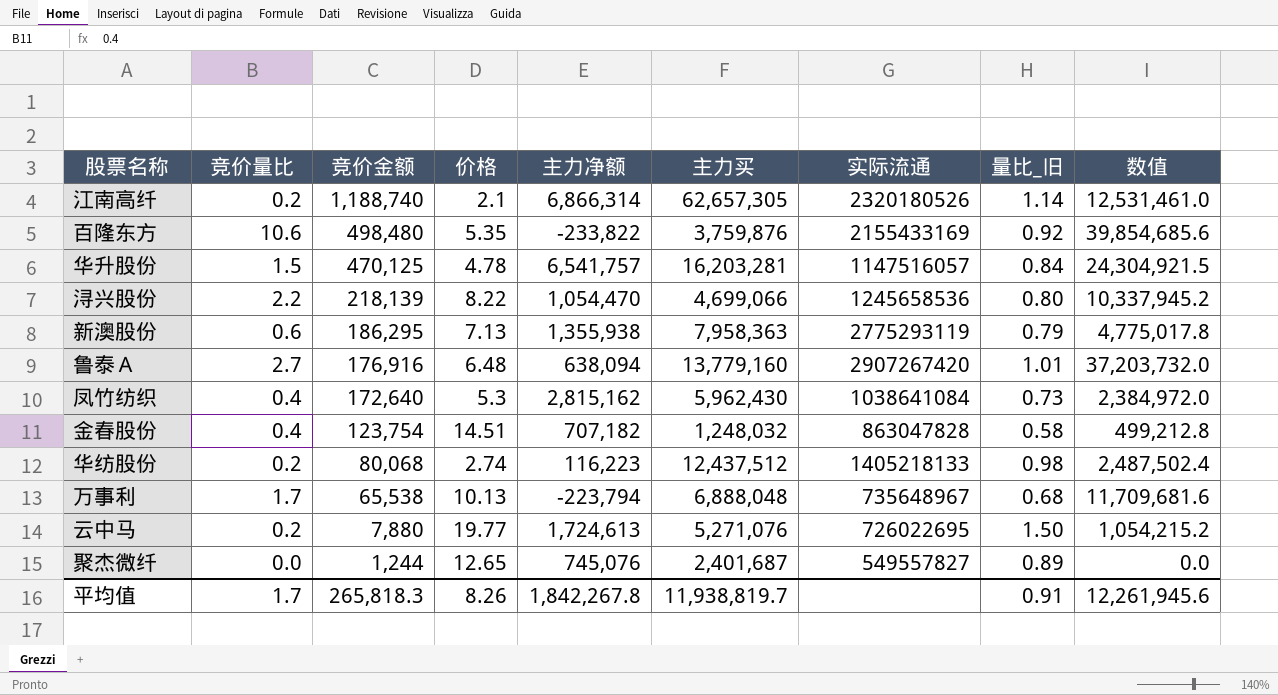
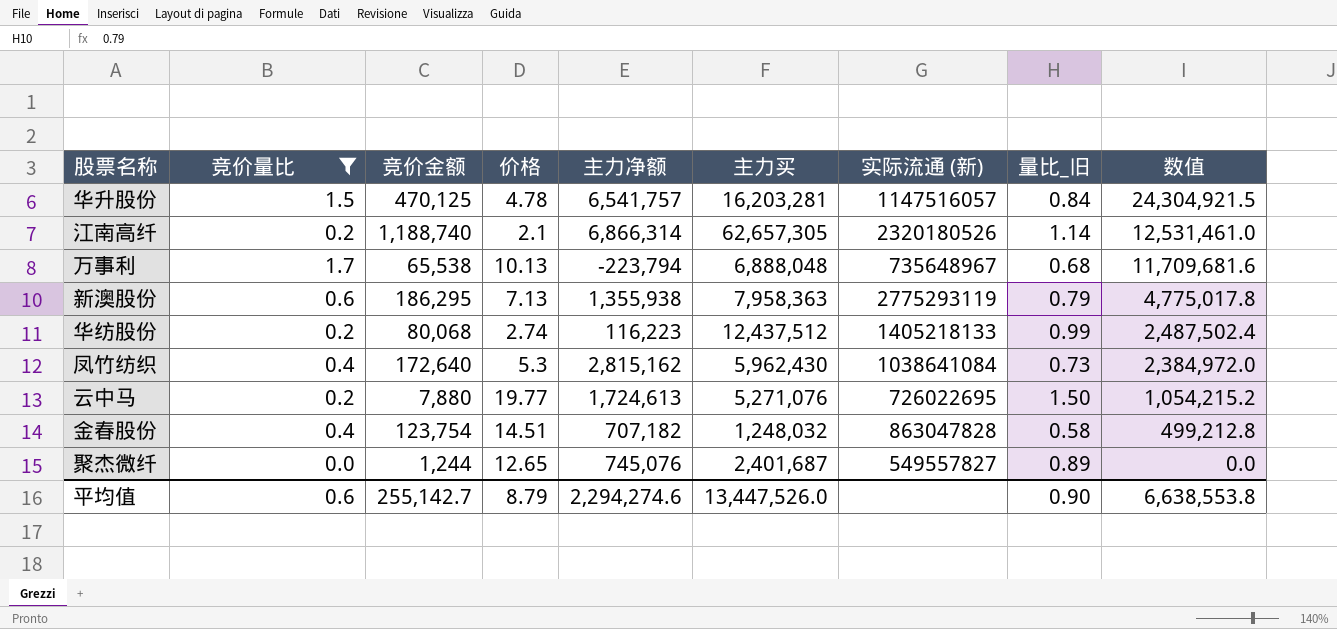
filter: none -> 竞价量比 <= 1.7
row order: 竞价金额 descending -> 数值 descending
column name: 实际流通 -> 实际流通 (新)
华纺股份 | 量比_旧: 0.98 -> 0.99
平均值 | 竞价量比: 1.7 -> 0.6
平均值 | 竞价金额: 265,818.3 -> 255,142.7
平均值 | 价格: 8.26 -> 8.79
平均值 | 主力净额: 1,842,267.8 -> 2,294,274.6
平均值 | 主力买: 11,938,819.7 -> 13,447,526.0
平均值 | 量比_旧: 0.91 -> 0.90
平均值 | 数值: 12,261,945.6 -> 6,638,553.8

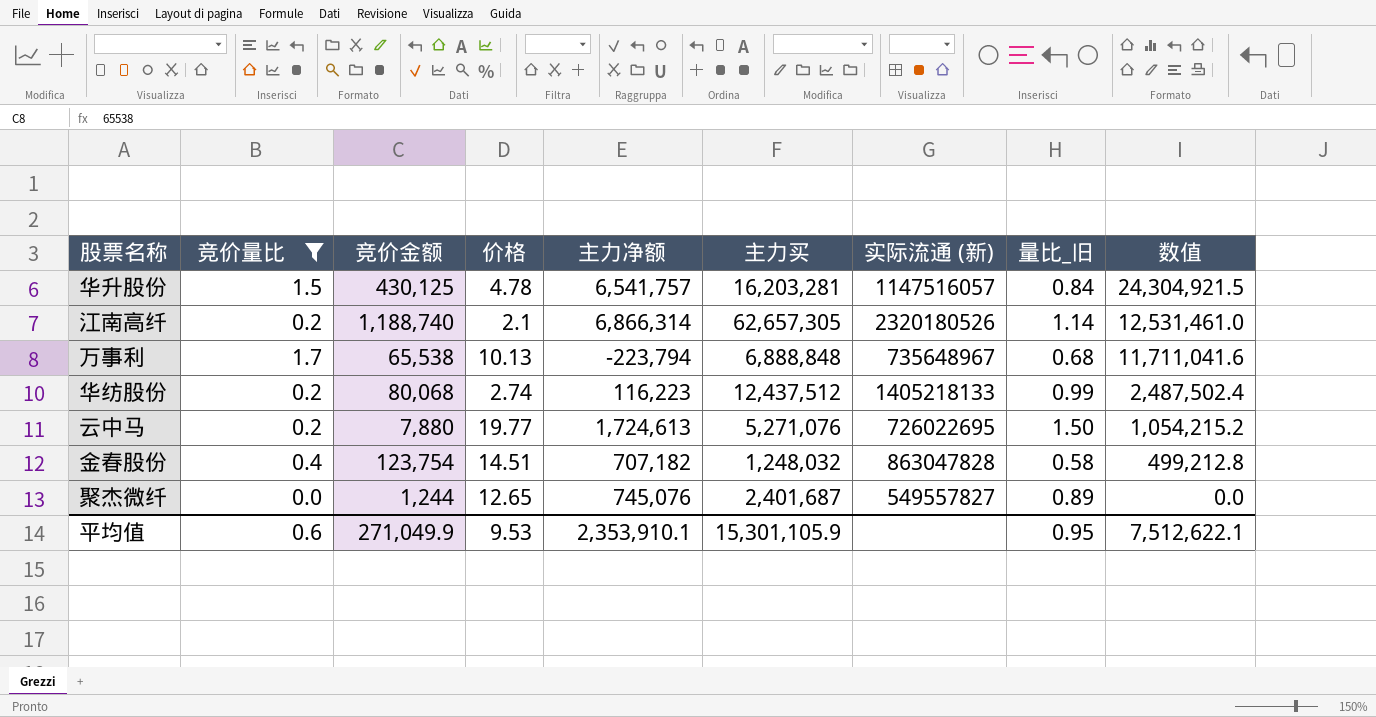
row 新澳股份: 0.6 | 186,295 | 7.13 | 1,355,938 | 7,958,363 | 2775293119 | 0.79 | 4,775,017.8 -> none
row 凤竹纺织: 0.4 | 172,640 | 5.3 | 2,815,162 | 5,962,430 | 1038641084 | 0.73 | 2,384,972.0 -> none
华升股份 | 竞价金额: 470,125 -> 430,125
万事利 | 主力买: 6,888,048 -> 6,888,848
万事利 | 数值: 11,709,681.6 -> 11,711,041.6
平均值 | 竞价金额: 255,142.7 -> 271,049.9
平均值 | 价格: 8.79 -> 9.53
平均值 | 主力净额: 2,294,274.6 -> 2,353,910.1
平均值 | 主力买: 13,447,526.0 -> 15,301,105.9
平均值 | 量比_旧: 0.90 -> 0.95
平均值 | 数值: 6,638,553.8 -> 7,512,622.1

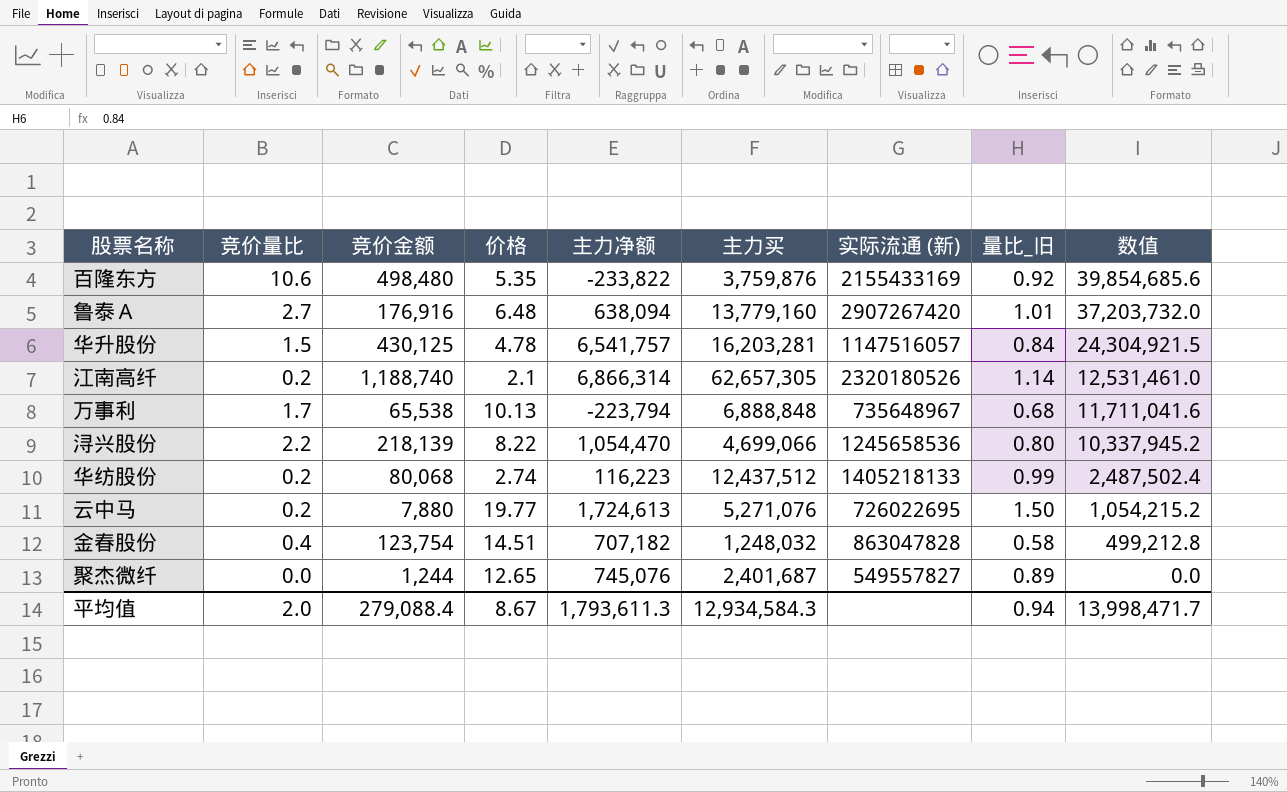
filter: 竞价量比 <= 1.7 -> none
平均值 | 竞价量比: 0.6 -> 2.0
平均值 | 竞价金额: 271,049.9 -> 279,088.4
平均值 | 价格: 9.53 -> 8.67
平均值 | 主力净额: 2,353,910.1 -> 1,793,611.3
平均值 | 主力买: 15,301,105.9 -> 12,934,584.3
平均值 | 量比_旧: 0.95 -> 0.94
平均值 | 数值: 7,512,622.1 -> 13,998,471.7

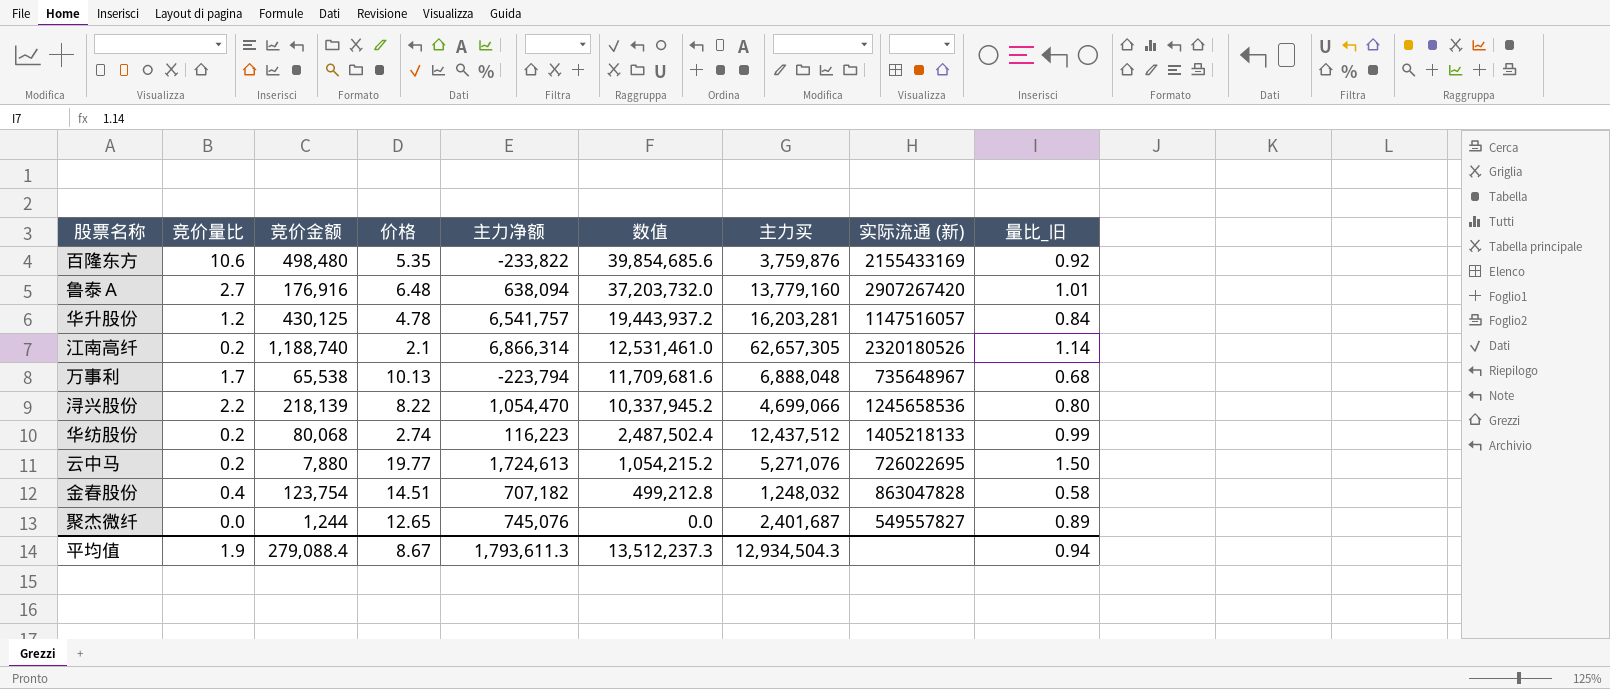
column 数值 | position: 9 -> 6
华升股份 | 竞价量比: 1.5 -> 1.2
华升股份 | 数值: 24,304,921.5 -> 19,443,937.2
万事利 | 数值: 11,711,041.6 -> 11,709,681.6
万事利 | 主力买: 6,888,848 -> 6,888,048
平均值 | 竞价量比: 2.0 -> 1.9
平均值 | 数值: 13,998,471.7 -> 13,512,237.3
平均值 | 主力买: 12,934,584.3 -> 12,934,504.3

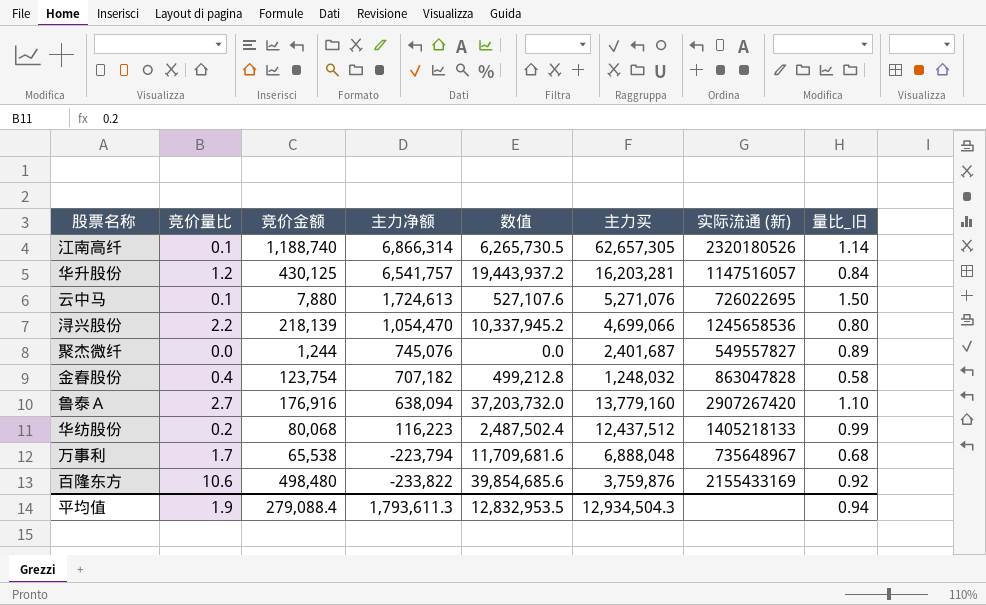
row order: 数值 descending -> 主力净额 descending
column 价格 | position: 4 -> none
江南高纤 | 竞价量比: 0.2 -> 0.1
江南高纤 | 数值: 12,531,461.0 -> 6,265,730.5
云中马 | 竞价量比: 0.2 -> 0.1
云中马 | 数值: 1,054,215.2 -> 527,107.6
鲁泰Ａ | 量比_旧: 1.01 -> 1.10
平均值 | 数值: 13,512,237.3 -> 12,832,953.5

